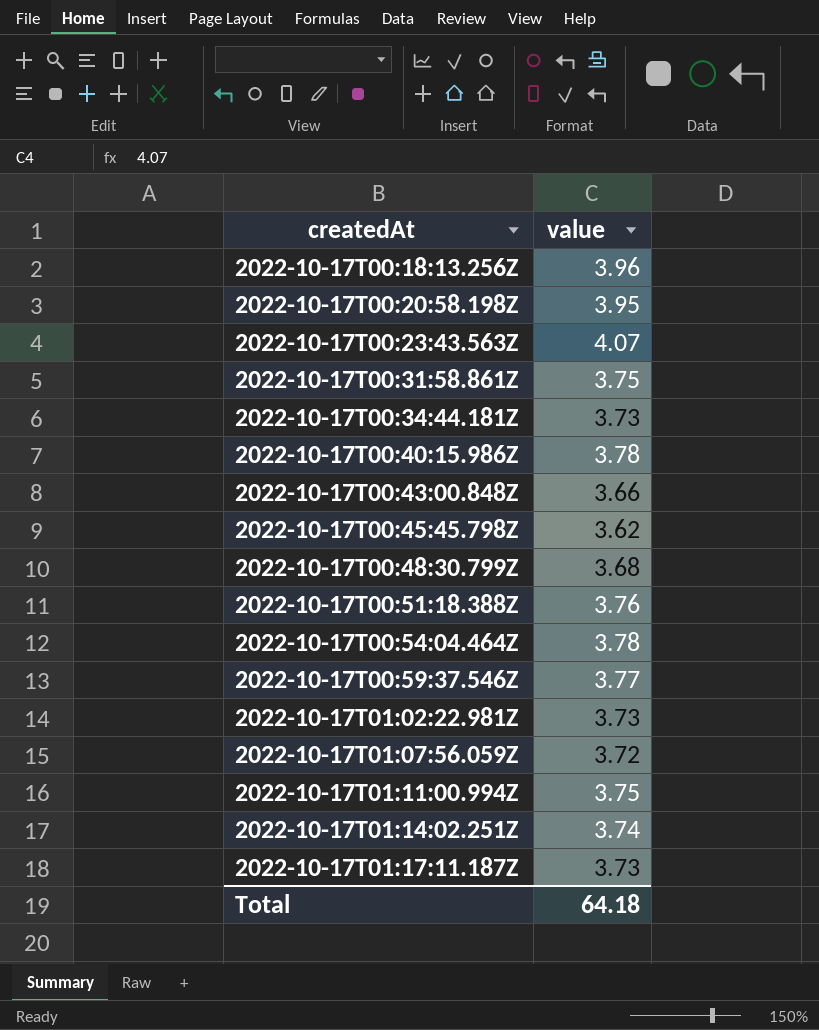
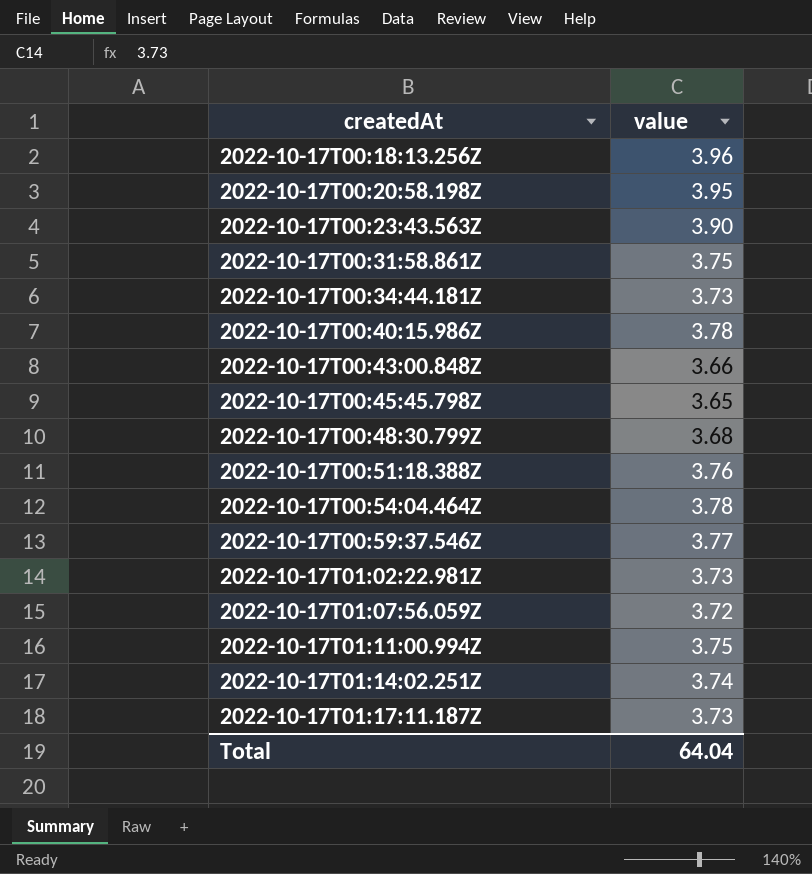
2022-10-17T00:23:43.563Z | value: 4.07 -> 3.90
2022-10-17T00:45:45.798Z | value: 3.62 -> 3.65
Total | value: 64.18 -> 64.04

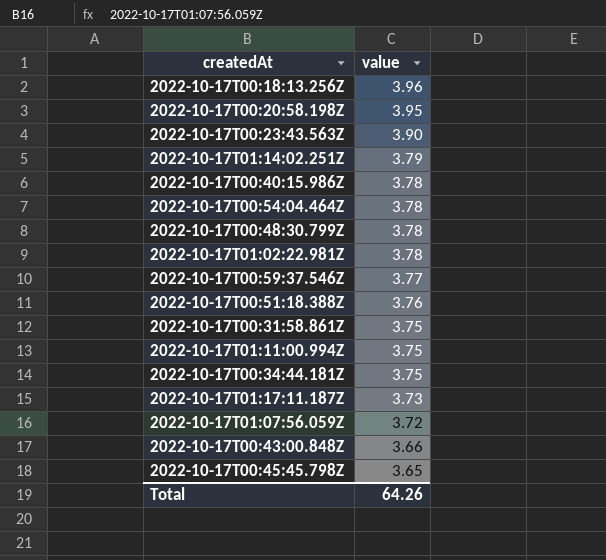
row order: createdAt ascending -> value descending
2022-10-17T01:14:02.251Z | value: 3.74 -> 3.79
2022-10-17T00:48:30.799Z | value: 3.68 -> 3.78
2022-10-17T01:02:22.981Z | value: 3.73 -> 3.78
2022-10-17T00:34:44.181Z | value: 3.73 -> 3.75
Total | value: 64.04 -> 64.26

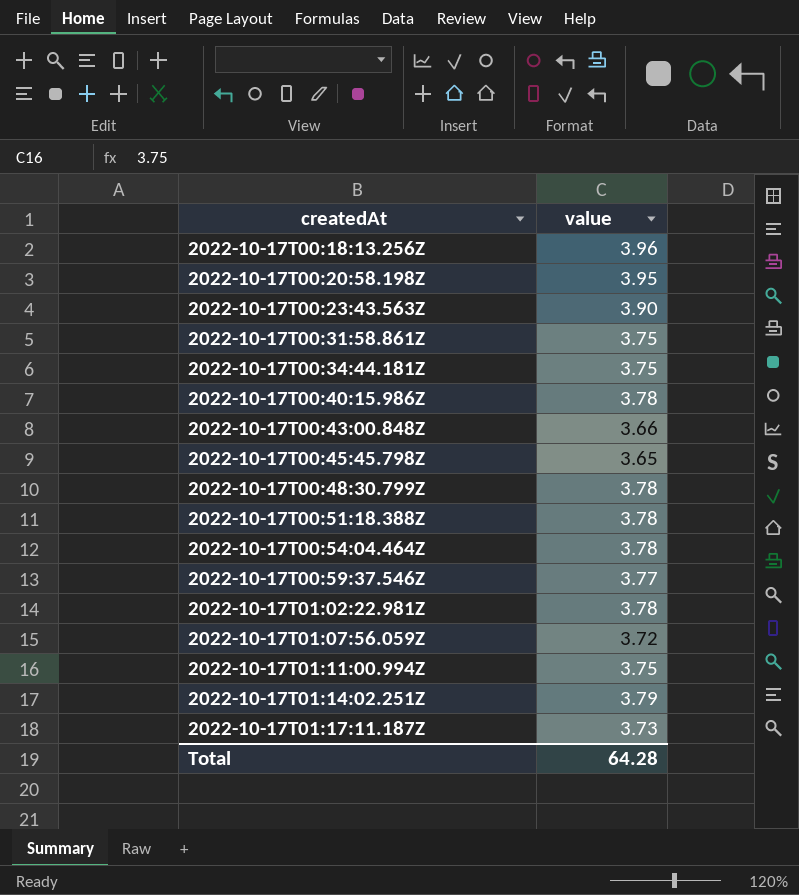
row order: value descending -> createdAt ascending
2022-10-17T00:51:18.388Z | value: 3.76 -> 3.78
Total | value: 64.26 -> 64.28

